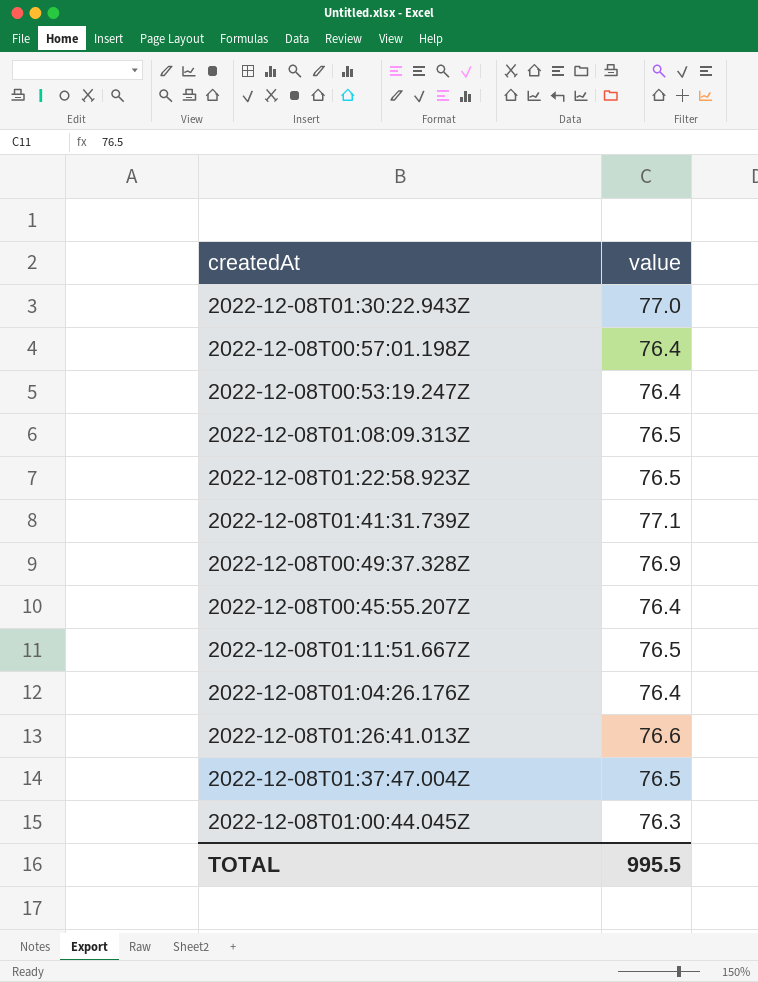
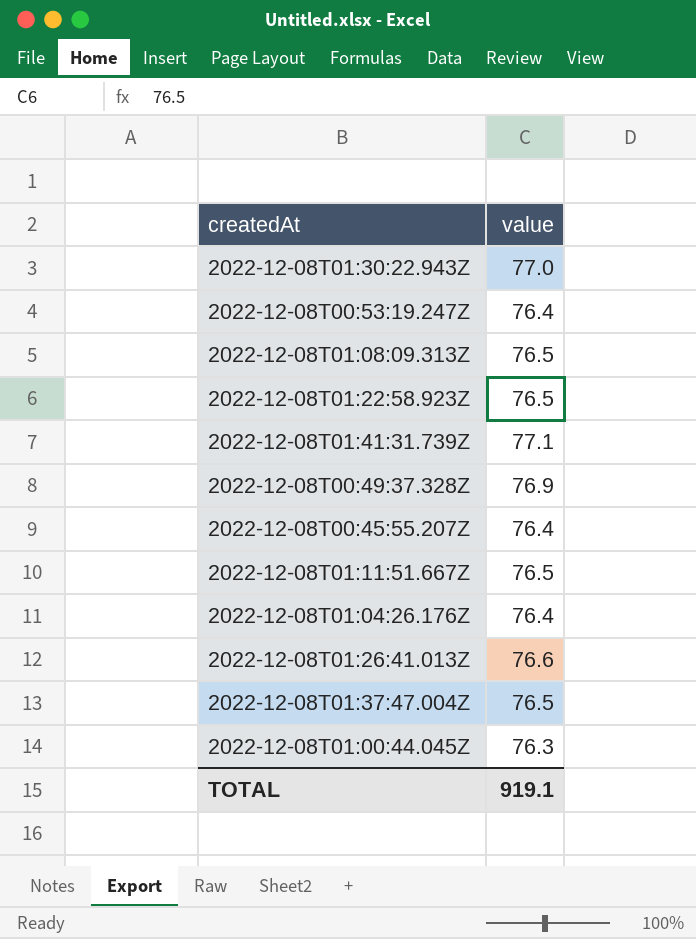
row 2022-12-08T00:57:01.198Z: 76.4 -> none
TOTAL | value: 995.5 -> 919.1

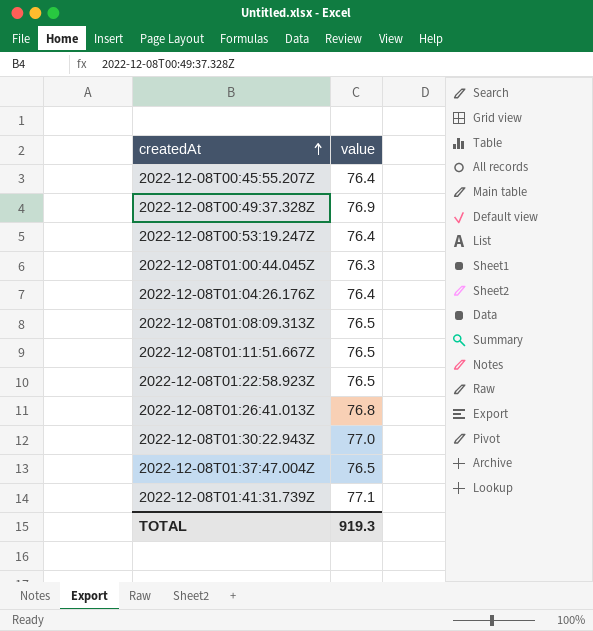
row order: none -> createdAt ascending
2022-12-08T01:26:41.013Z | value: 76.6 -> 76.8
TOTAL | value: 919.1 -> 919.3

